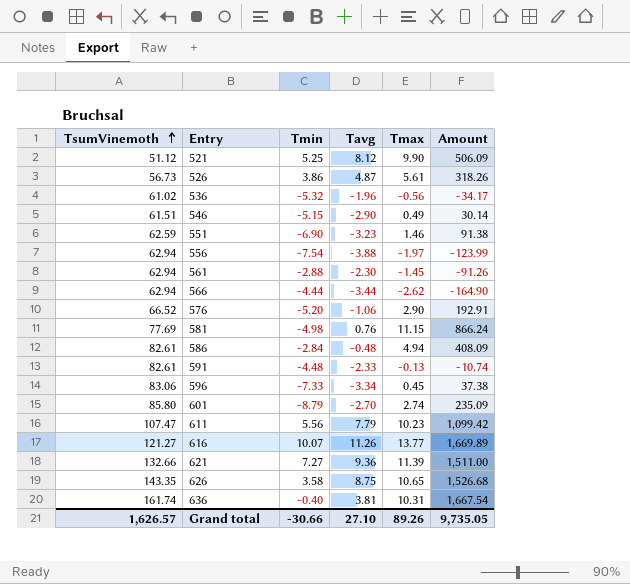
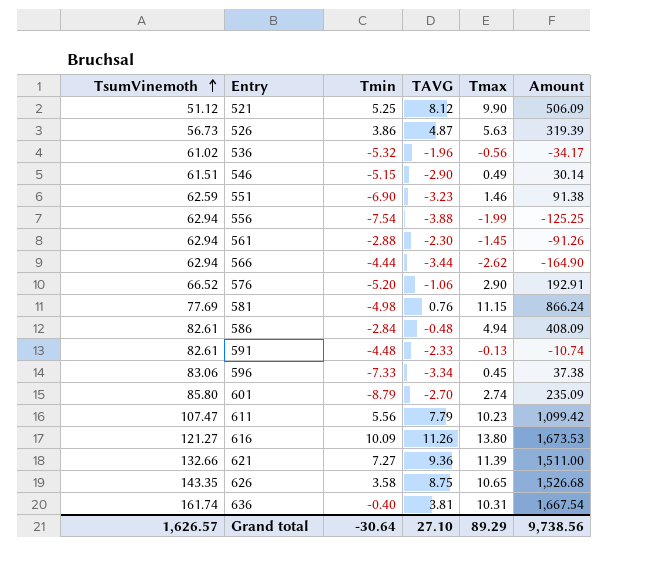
column name: Tavg -> TAVG
526 | Tmax: 5.61 -> 5.63
526 | Amount: 318.26 -> 319.39
556 | Tmax: -1.97 -> -1.99
556 | Amount: -123.99 -> -125.25
616 | Tmin: 10.07 -> 10.09
616 | Tmax: 13.77 -> 13.80
616 | Amount: 1,669.89 -> 1,673.53
Grand total | Tmin: -30.66 -> -30.64
Grand total | Tmax: 89.26 -> 89.29
Grand total | Amount: 9,735.05 -> 9,738.56

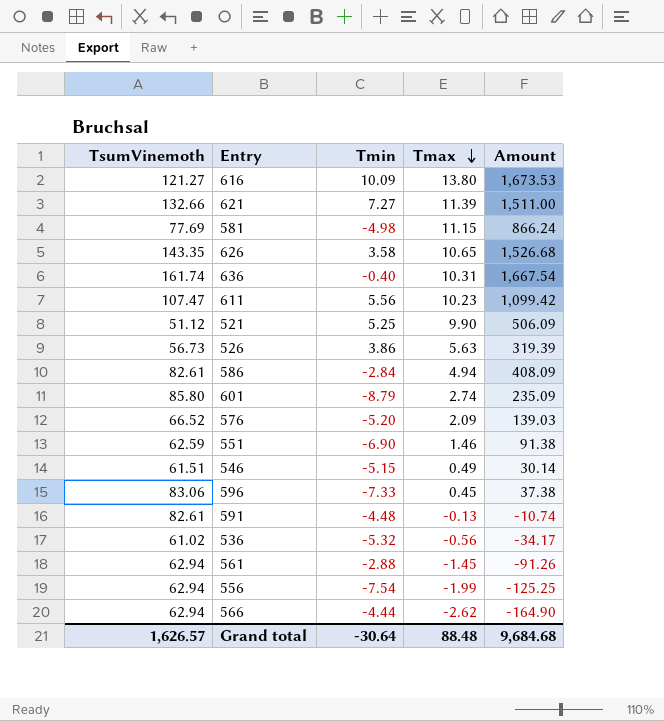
row order: TsumVinemoth ascending -> Tmax descending
column TAVG | position: 4 -> none
576 | Tmax: 2.90 -> 2.09
576 | Amount: 192.91 -> 139.03
Grand total | Tmax: 89.29 -> 88.48
Grand total | Amount: 9,738.56 -> 9,684.68

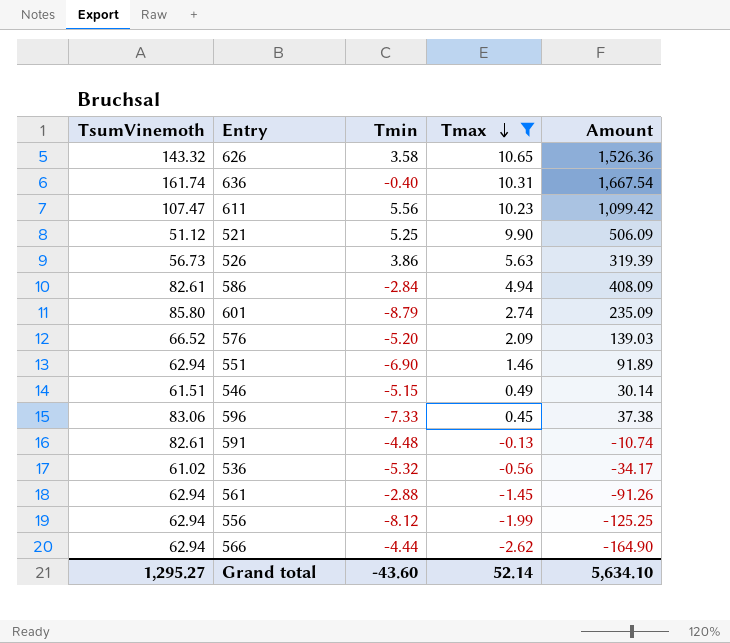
filter: none -> Tmax <= 10.65
626 | TsumVinemoth: 143.35 -> 143.32
626 | Amount: 1,526.68 -> 1,526.36
551 | TsumVinemoth: 62.59 -> 62.94
551 | Amount: 91.38 -> 91.89
556 | Tmin: -7.54 -> -8.12
Grand total | TsumVinemoth: 1,626.57 -> 1,295.27
Grand total | Tmin: -30.64 -> -43.60
Grand total | Tmax: 88.48 -> 52.14
Grand total | Amount: 9,684.68 -> 5,634.10

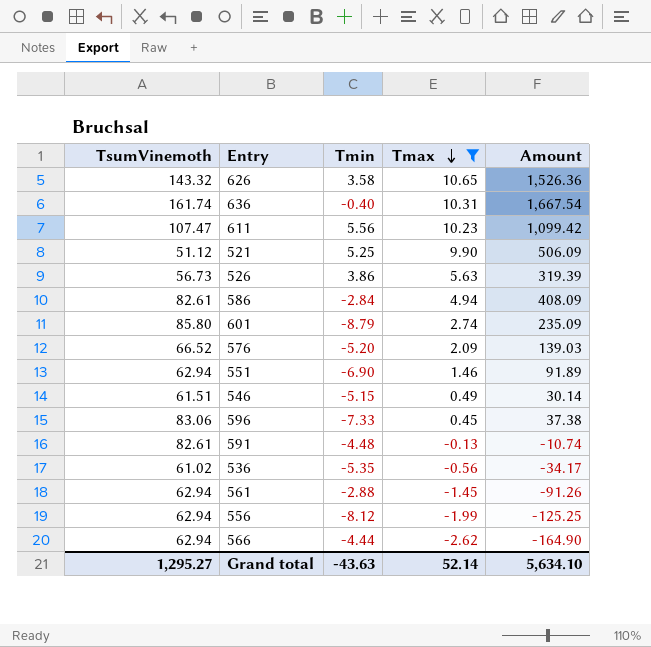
536 | Tmin: -5.32 -> -5.35
Grand total | Tmin: -43.60 -> -43.63

